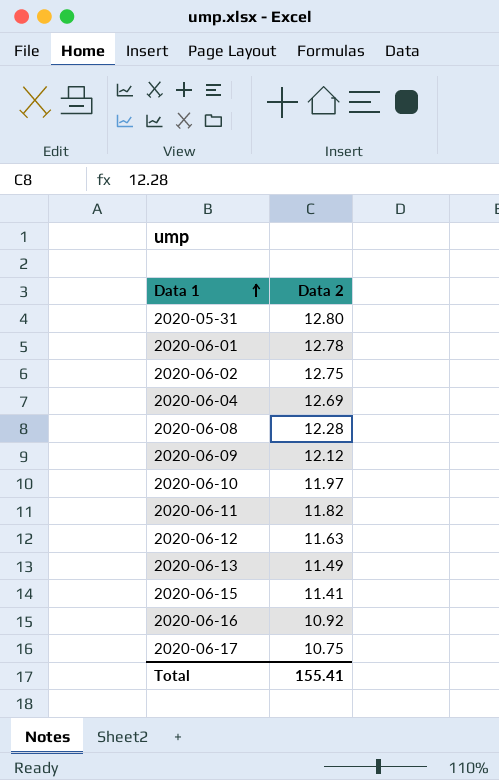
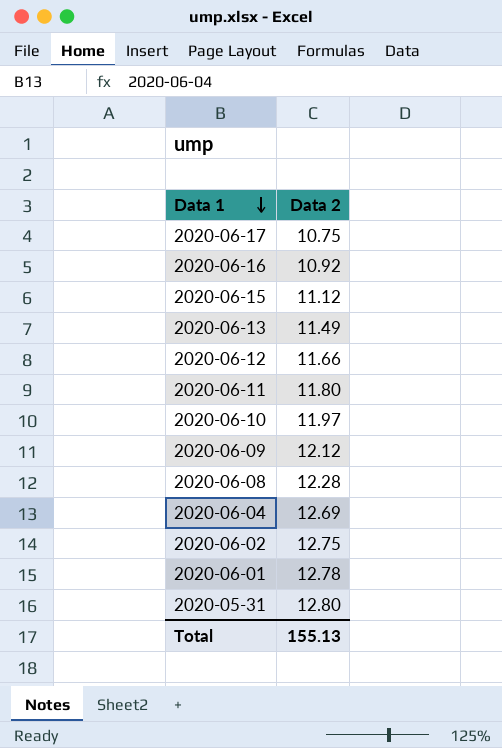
row order: Data 1 ascending -> Data 1 descending
2020-06-15 | Data 2: 11.41 -> 11.12
2020-06-12 | Data 2: 11.63 -> 11.66
2020-06-11 | Data 2: 11.82 -> 11.80
Total | Data 2: 155.41 -> 155.13

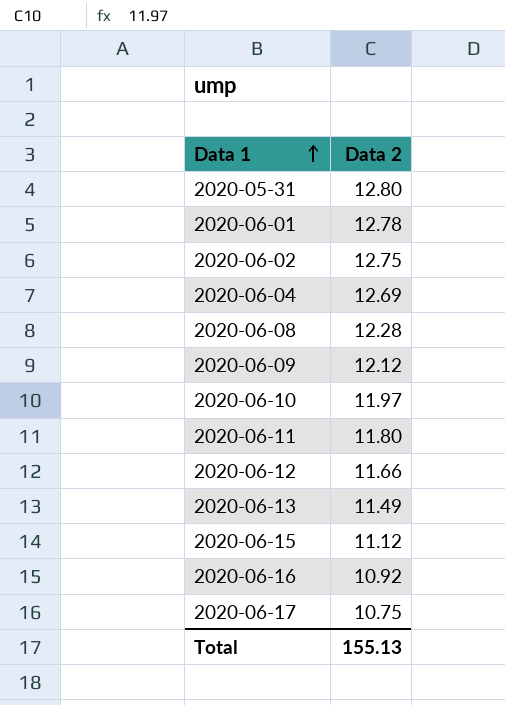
row order: Data 1 descending -> Data 1 ascending

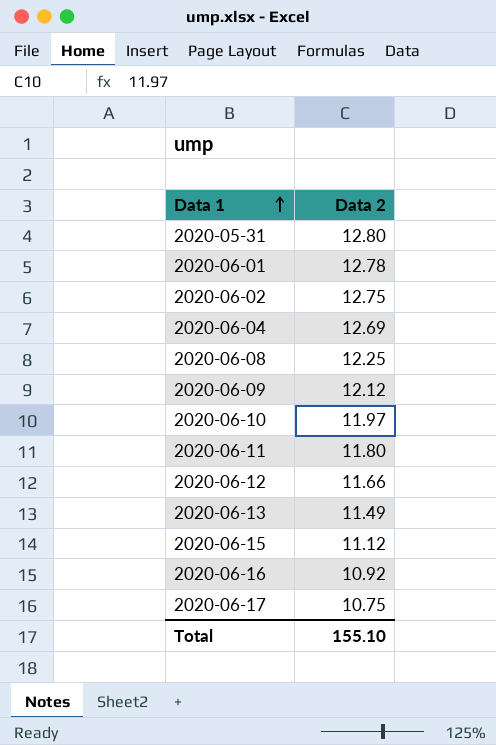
2020-06-08 | Data 2: 12.28 -> 12.25
Total | Data 2: 155.13 -> 155.10

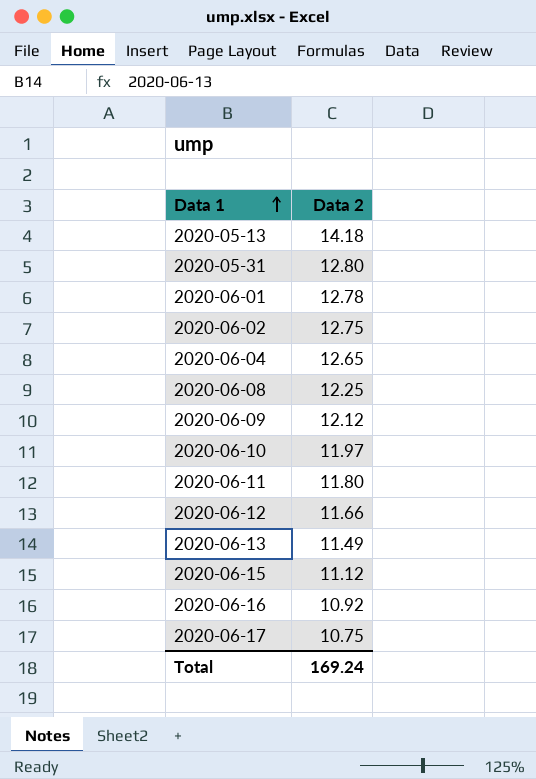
row 2020-05-13: none -> 14.18
2020-06-04 | Data 2: 12.69 -> 12.65
Total | Data 2: 155.10 -> 169.24

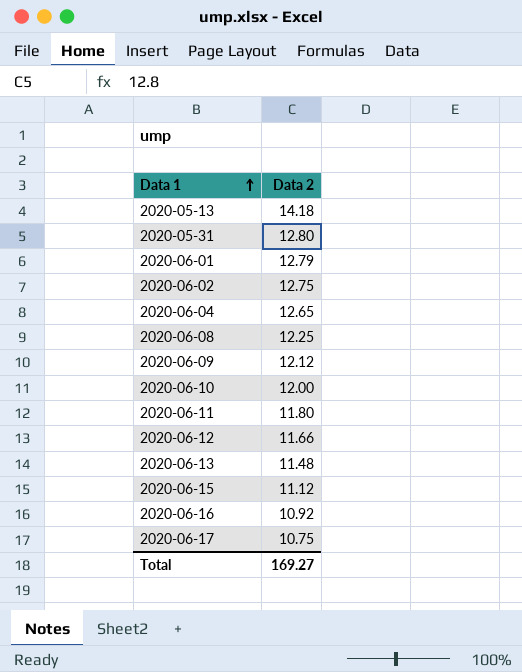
2020-06-01 | Data 2: 12.78 -> 12.79
2020-06-10 | Data 2: 11.97 -> 12.00
2020-06-13 | Data 2: 11.49 -> 11.48
Total | Data 2: 169.24 -> 169.27

